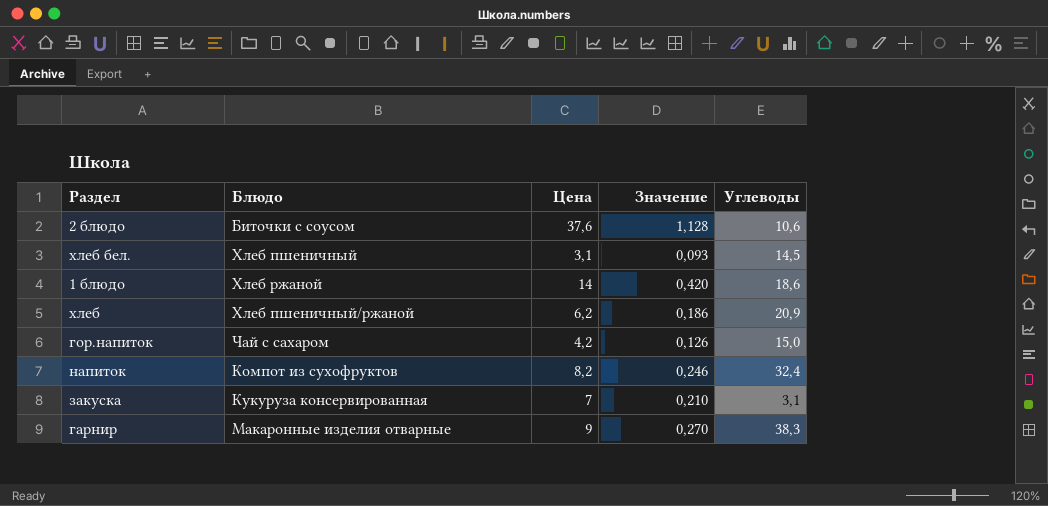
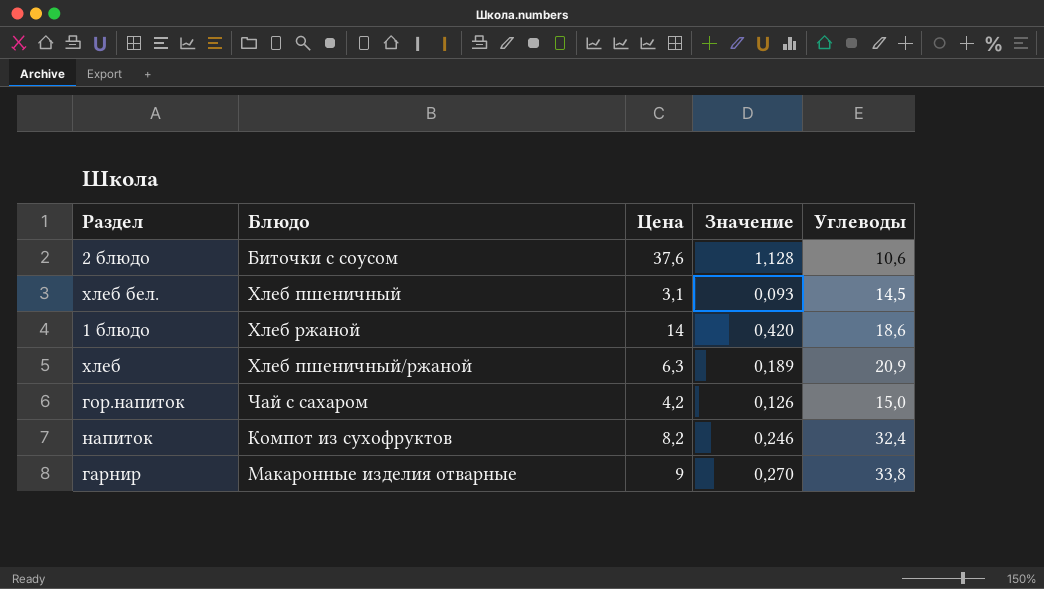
row закуска: Кукуруза консервированная | 7 | 0,210 | 3,1 -> none
хлеб | Цена: 6,2 -> 6,3
хлеб | Значение: 0,186 -> 0,189
гарнир | Углеводы: 38,3 -> 33,8

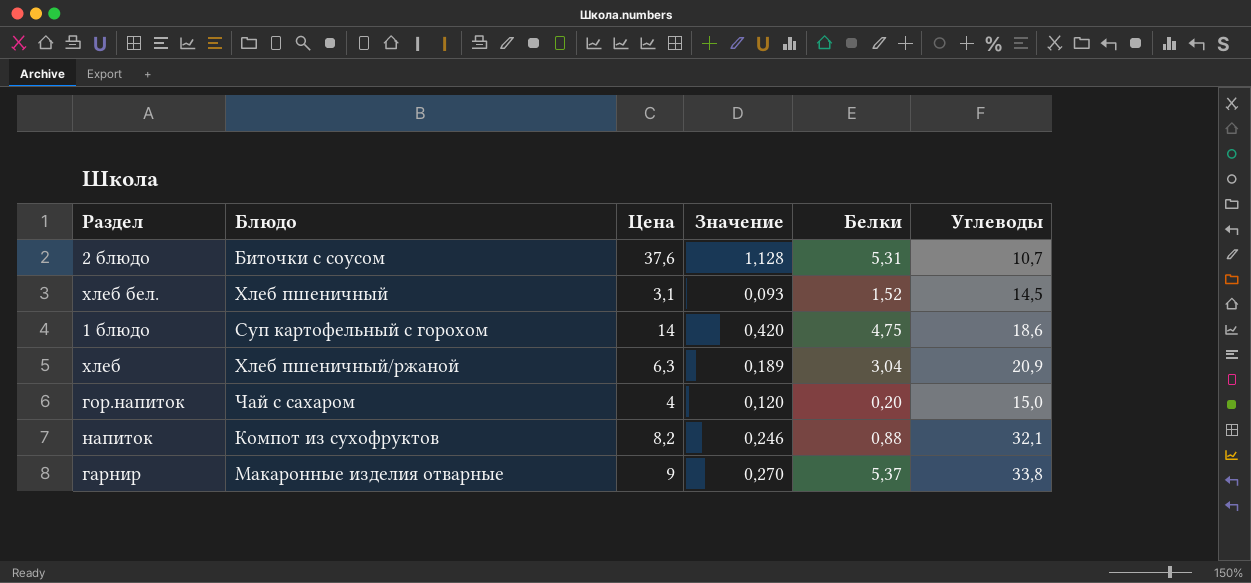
column Белки | position: none -> 5
2 блюдо | Углеводы: 10,6 -> 10,7
1 блюдо | Блюдо: Хлеб ржаной -> Суп картофельный с горохом
гор.напиток | Цена: 4,2 -> 4
гор.напиток | Значение: 0,126 -> 0,120
напиток | Углеводы: 32,4 -> 32,1

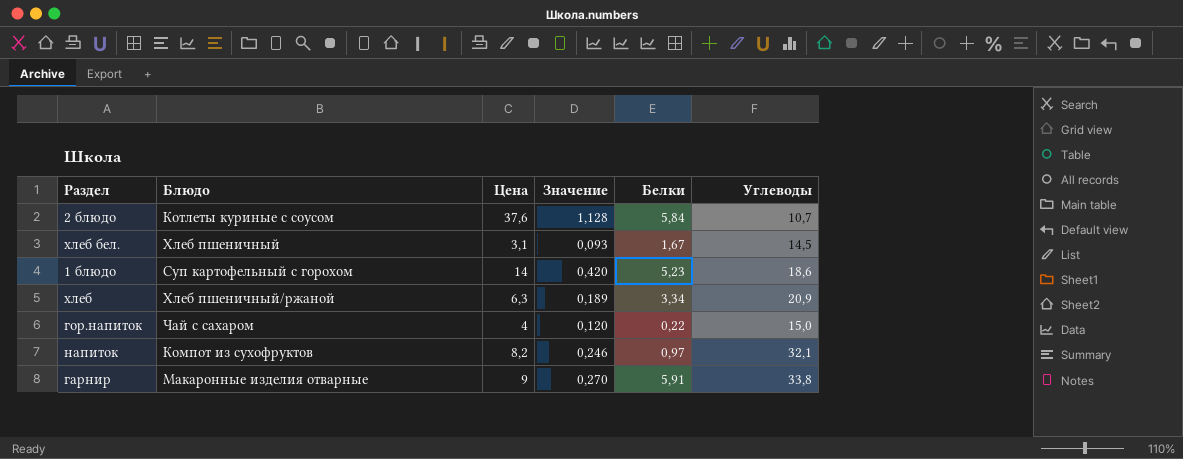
2 блюдо | Блюдо: Биточки с соусом -> Котлеты куриные с соусом
2 блюдо | Белки: 5,31 -> 5,84
хлеб бел. | Белки: 1,52 -> 1,67
1 блюдо | Белки: 4,75 -> 5,23
хлеб | Белки: 3,04 -> 3,34
гор.напиток | Белки: 0,20 -> 0,22
напиток | Белки: 0,88 -> 0,97
гарнир | Белки: 5,37 -> 5,91

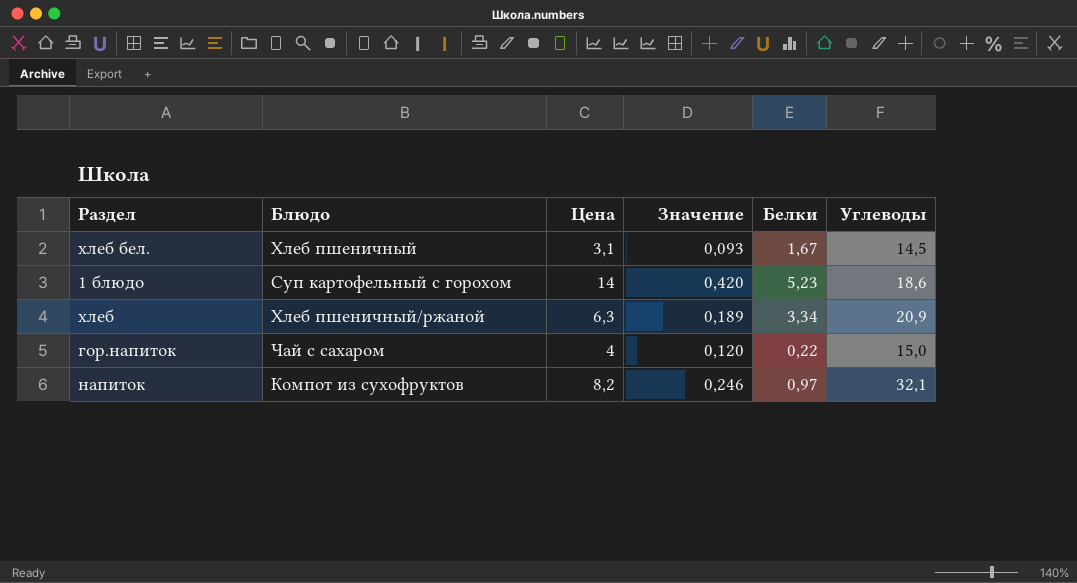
row 2 блюдо: Котлеты куриные с соусом | 37,6 | 1,128 | 5,84 | 10,7 -> none
row гарнир: Макаронные изделия отварные | 9 | 0,270 | 5,91 | 33,8 -> none

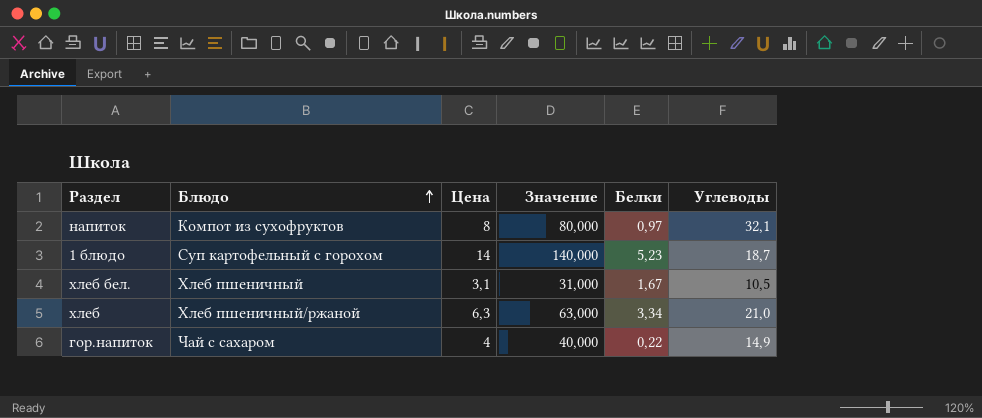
row order: none -> Блюдо ascending
column Значение | formula: [Цена] * 0,03 -> [Цена] * 10
напиток | Цена: 8,2 -> 8
1 блюдо | Углеводы: 18,6 -> 18,7
хлеб бел. | Углеводы: 14,5 -> 10,5
хлеб | Углеводы: 20,9 -> 21,0
гор.напиток | Углеводы: 15,0 -> 14,9

